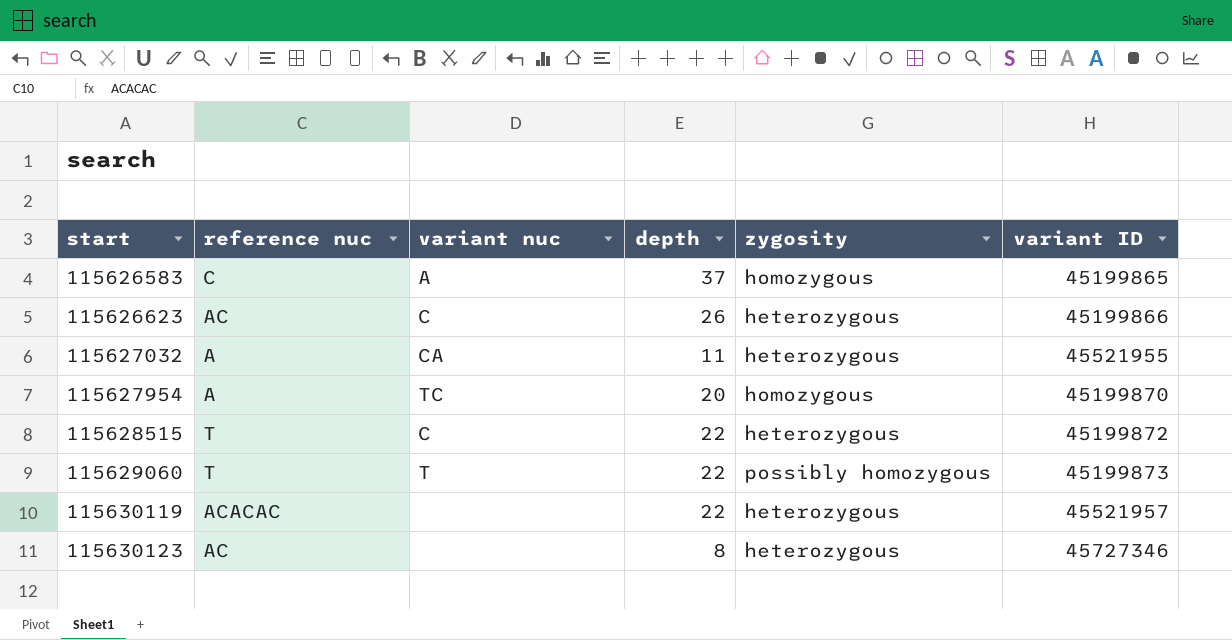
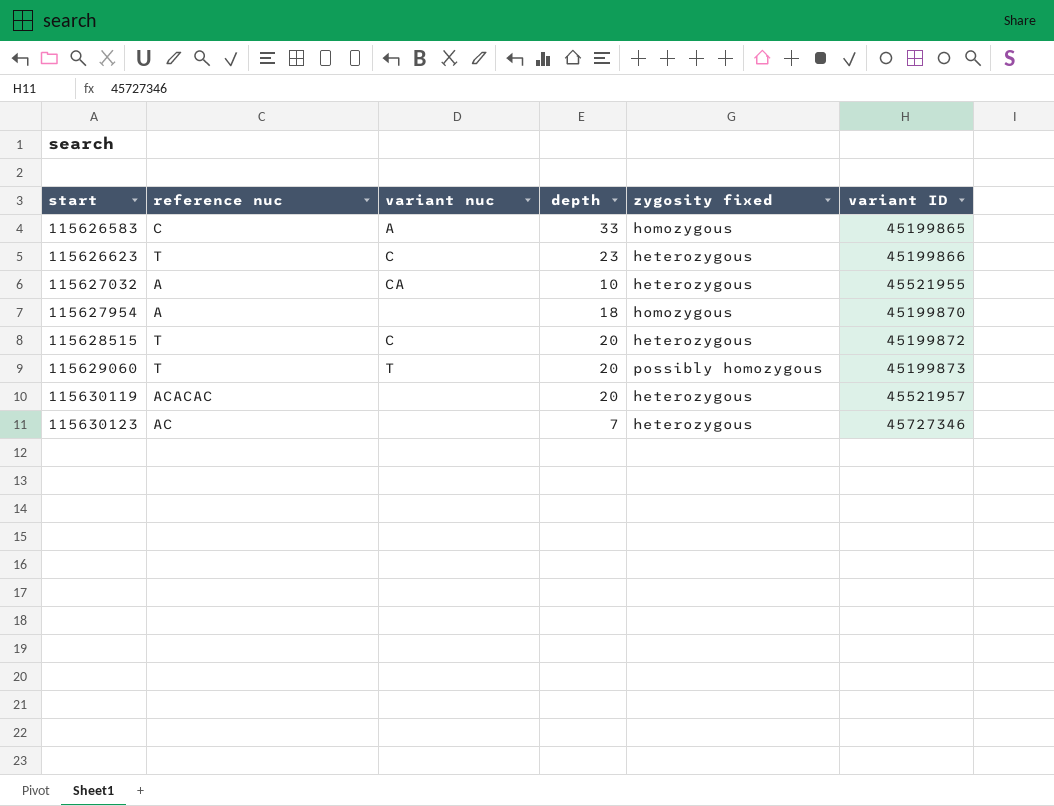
column name: zygosity -> zygosity fixed
115626583 | depth: 37 -> 33
115626623 | reference nuc: AC -> T
115626623 | depth: 26 -> 23
115627032 | depth: 11 -> 10
115627954 | variant nuc: TC -> none
115627954 | depth: 20 -> 18
115628515 | depth: 22 -> 20
115629060 | depth: 22 -> 20
115630119 | depth: 22 -> 20
115630123 | depth: 8 -> 7

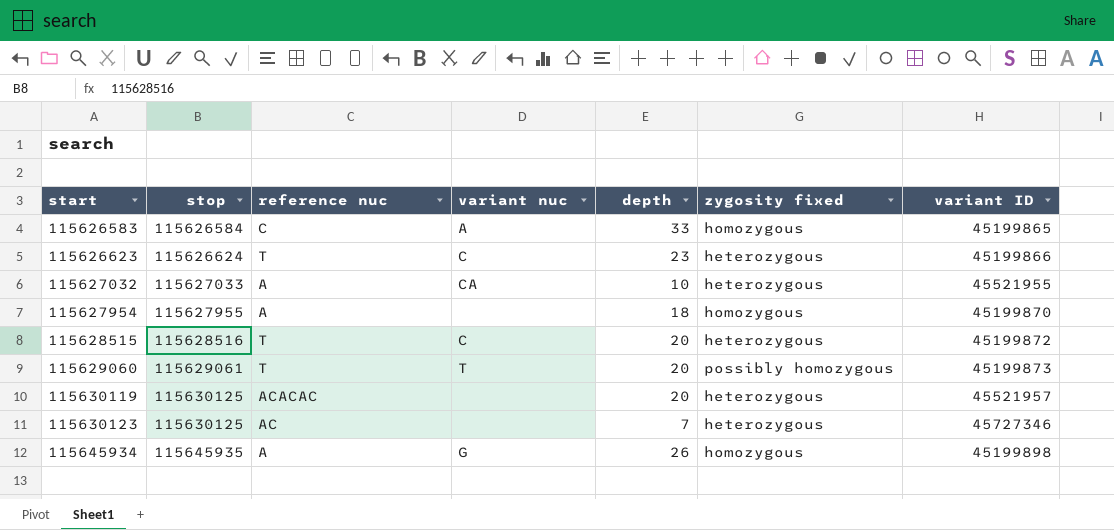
column stop | position: none -> 2
row 115645934: none -> 115645935 | A | G | 26 | homozygous | 45199898

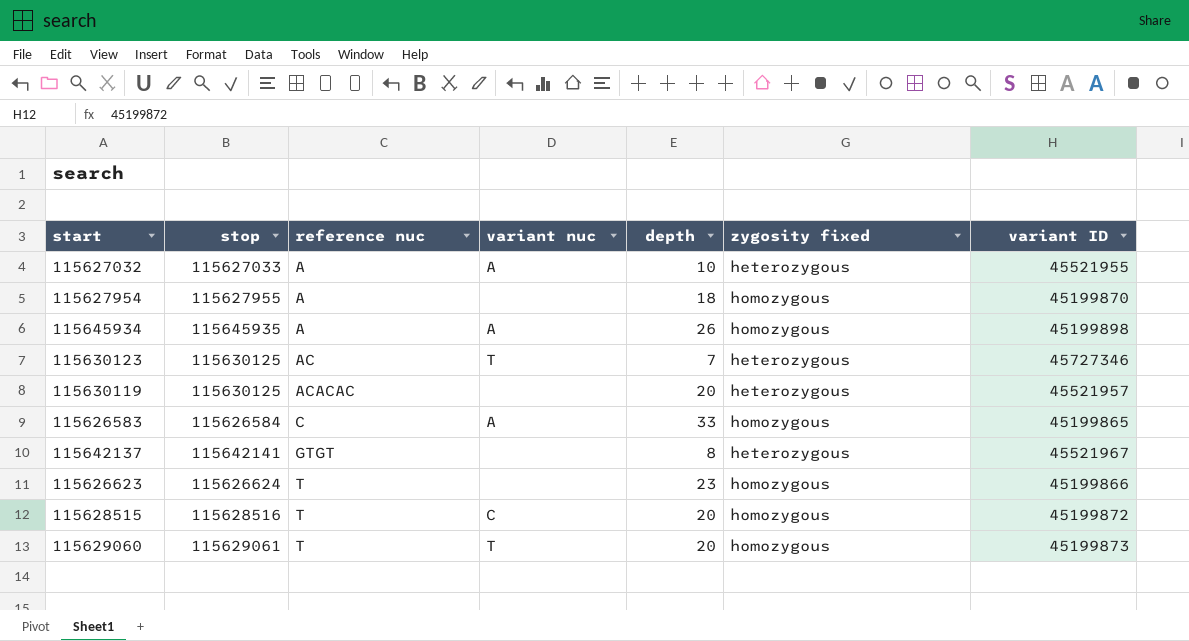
row order: start ascending -> reference nuc ascending
115627032 | variant nuc: CA -> A
115645934 | variant nuc: G -> A
115630123 | variant nuc: none -> T
row 115642137: none -> 115642141 | GTGT | none | 8 | heterozygous | 45521967
115626623 | variant nuc: C -> none
115626623 | zygosity fixed: heterozygous -> homozygous
115628515 | zygosity fixed: heterozygous -> homozygous
115629060 | zygosity fixed: possibly homozygous -> homozygous

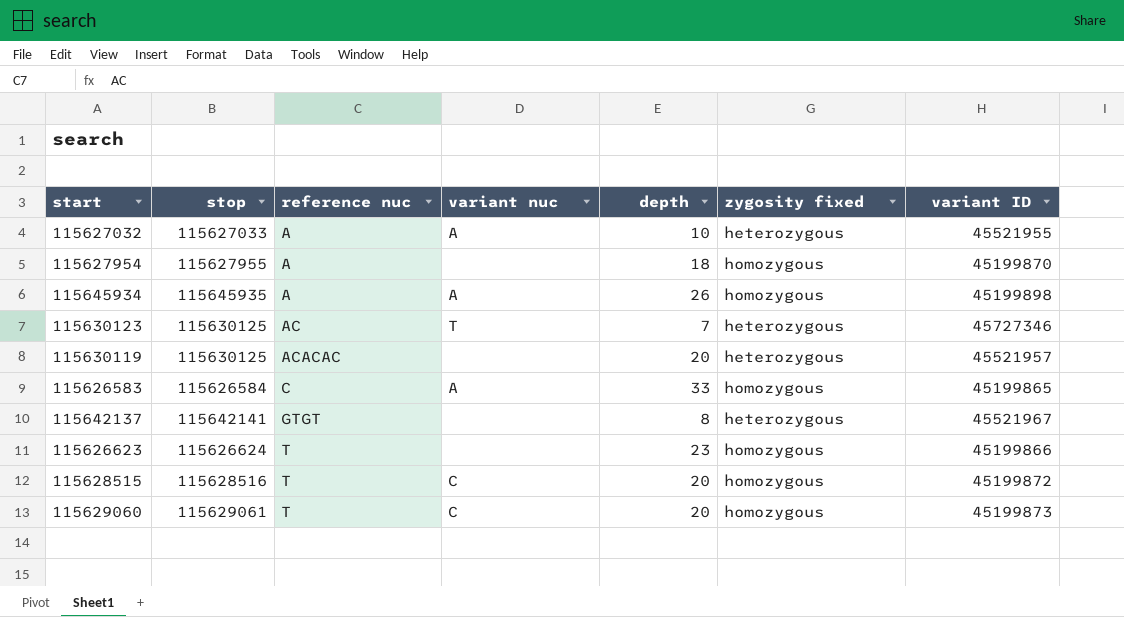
115629060 | variant nuc: T -> C

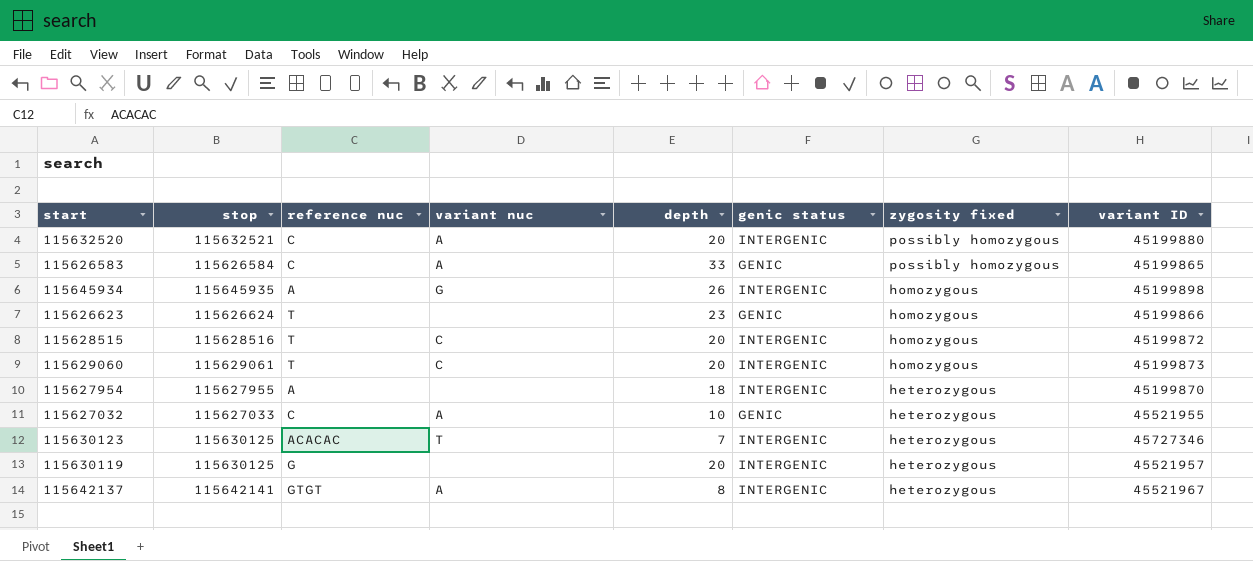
row order: reference nuc ascending -> zygosity fixed descending
column genic status | position: none -> 6
row 115632520: none -> 115632521 | C | A | 20 | INTERGENIC | possibly homozygous | 45199880
115626583 | zygosity fixed: homozygous -> possibly homozygous
115645934 | variant nuc: A -> G
115627954 | zygosity fixed: homozygous -> heterozygous
115627032 | reference nuc: A -> C
115630123 | reference nuc: AC -> ACACAC
115630119 | reference nuc: ACACAC -> G
115642137 | variant nuc: none -> A

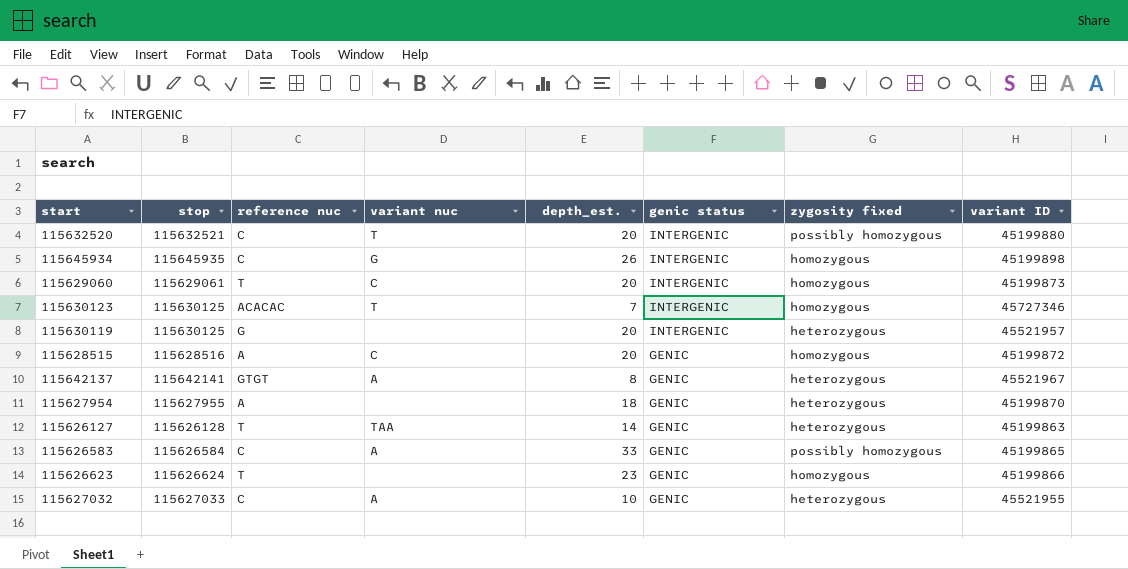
row order: zygosity fixed descending -> genic status descending
column name: depth -> depth_est.
115632520 | variant nuc: A -> T
115645934 | reference nuc: A -> C
115630123 | zygosity fixed: heterozygous -> homozygous
115628515 | reference nuc: T -> A
115628515 | genic status: INTERGENIC -> GENIC
115642137 | genic status: INTERGENIC -> GENIC
115627954 | genic status: INTERGENIC -> GENIC
row 115626127: none -> 115626128 | T | TAA | 14 | GENIC | heterozygous | 45199863

